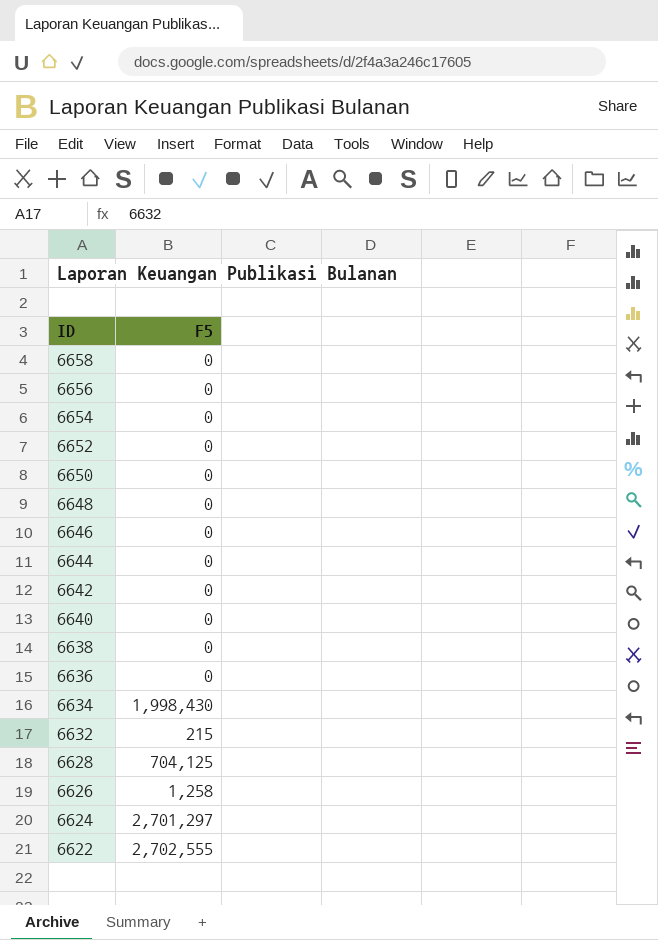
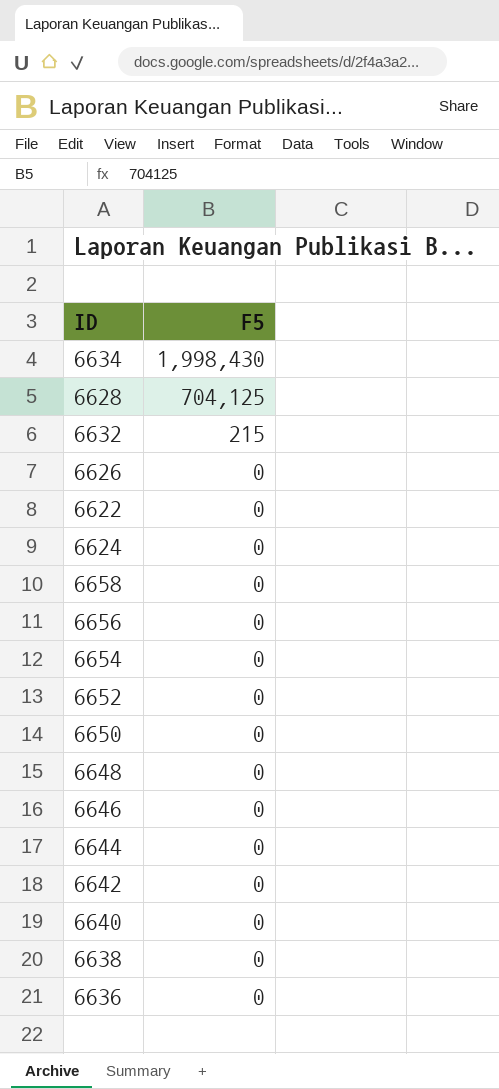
row order: ID descending -> F5 descending
6626 | F5: 1,258 -> 0
6622 | F5: 2,702,555 -> 0
6624 | F5: 2,701,297 -> 0

